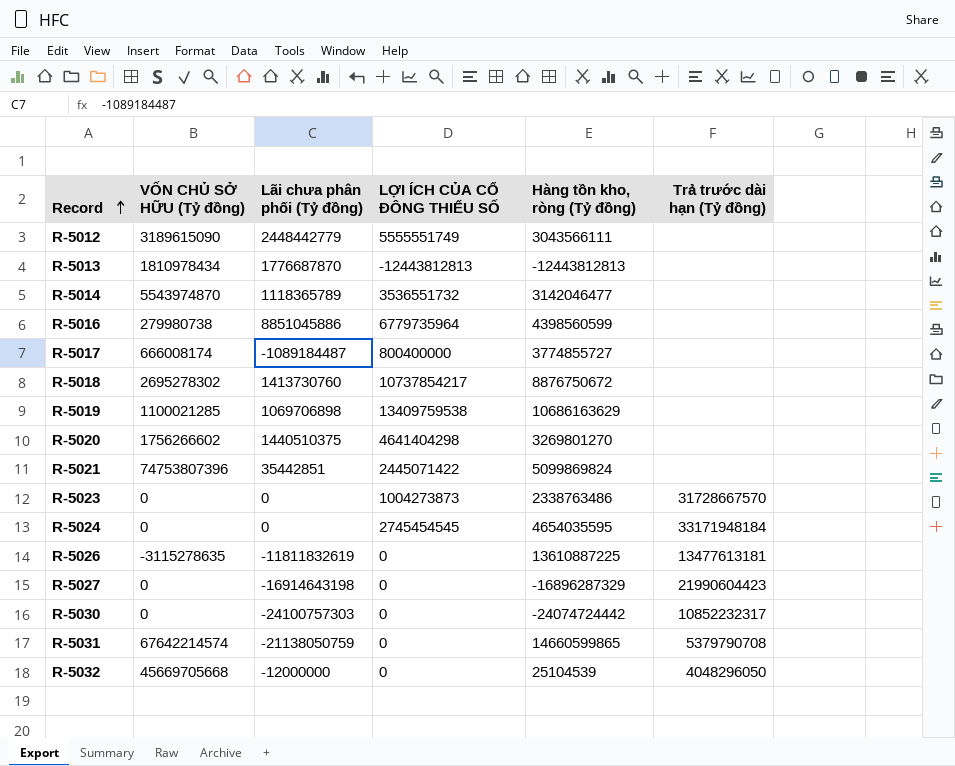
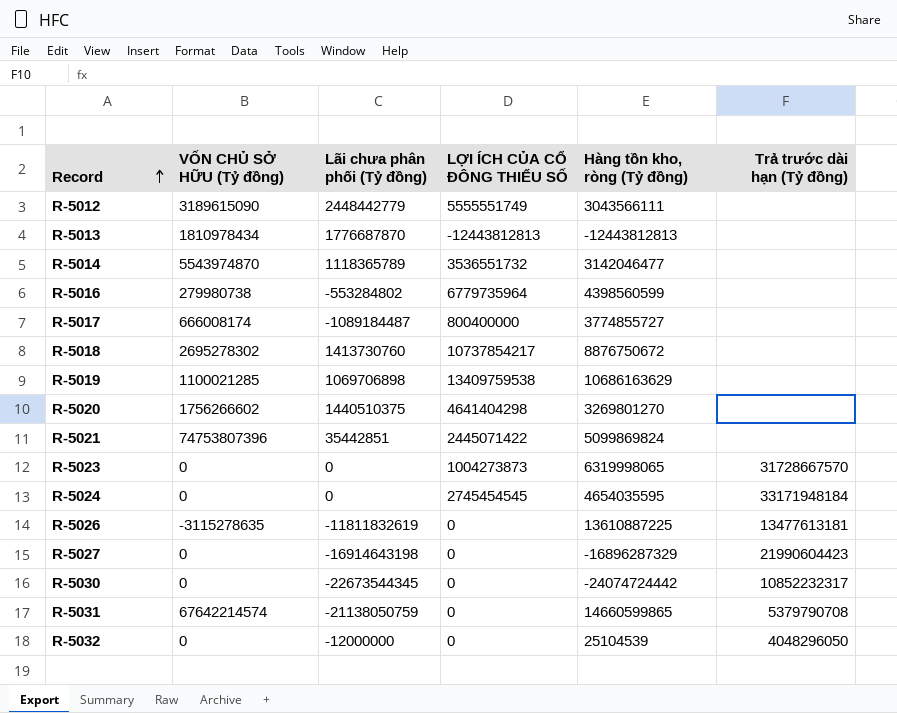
R-5016 | Lãi chưa phân phối (Tỷ đồng): 8851045886 -> -553284802
R-5023 | Hàng tồn kho, ròng (Tỷ đồng): 2338763486 -> 6319998065
R-5030 | Lãi chưa phân phối (Tỷ đồng): -24100757303 -> -22673544345
R-5032 | VỐN CHỦ SỞ HỮU (Tỷ đồng): 45669705668 -> 0

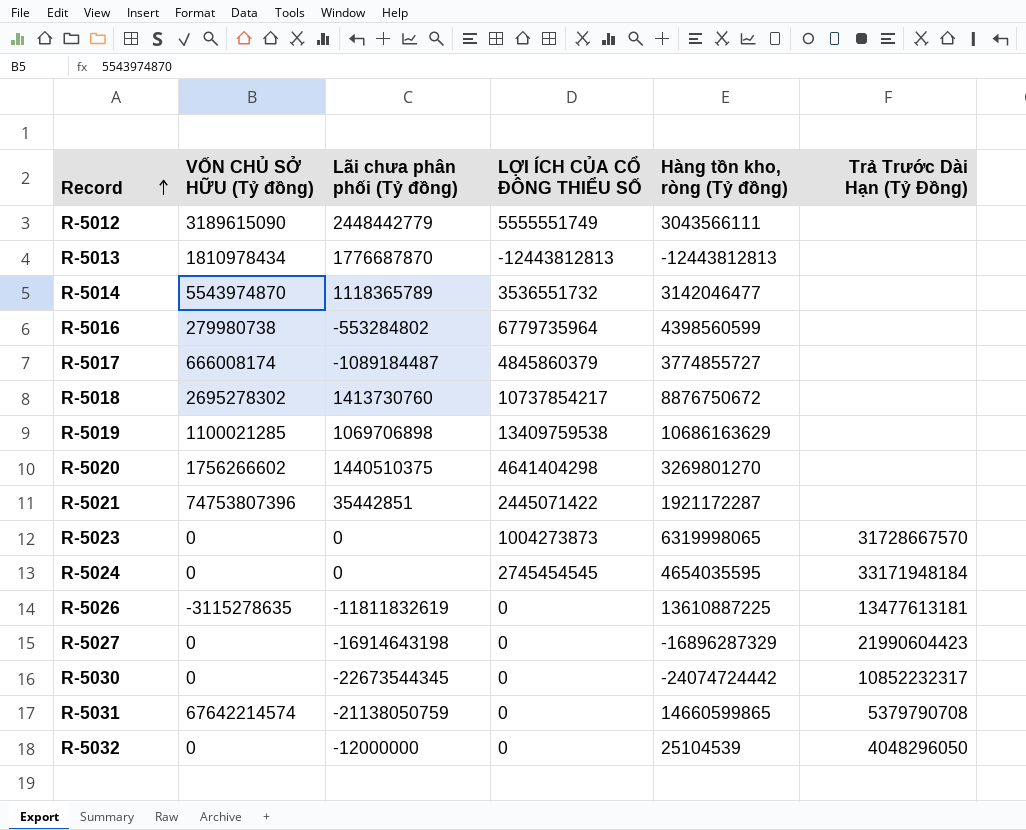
column name: Trả trước dài hạn (Tỷ đồng) -> Trả Trước Dài Hạn (Tỷ Đồng)
R-5017 | LỢI ÍCH CỦA CỔ ĐÔNG THIỂU SỐ: 800400000 -> 4845860379
R-5021 | Hàng tồn kho, ròng (Tỷ đồng): 5099869824 -> 1921172287

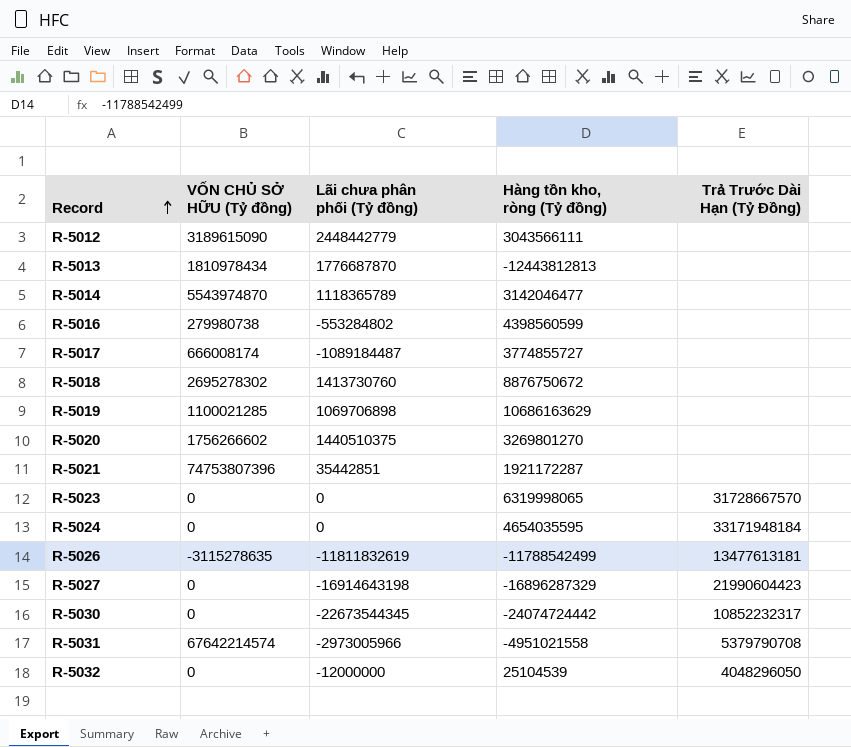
column LỢI ÍCH CỦA CỔ ĐÔNG THIỂU SỐ | position: 4 -> none
R-5026 | Hàng tồn kho, ròng (Tỷ đồng): 13610887225 -> -11788542499
R-5031 | Lãi chưa phân phối (Tỷ đồng): -21138050759 -> -2973005966
R-5031 | Hàng tồn kho, ròng (Tỷ đồng): 14660599865 -> -4951021558

